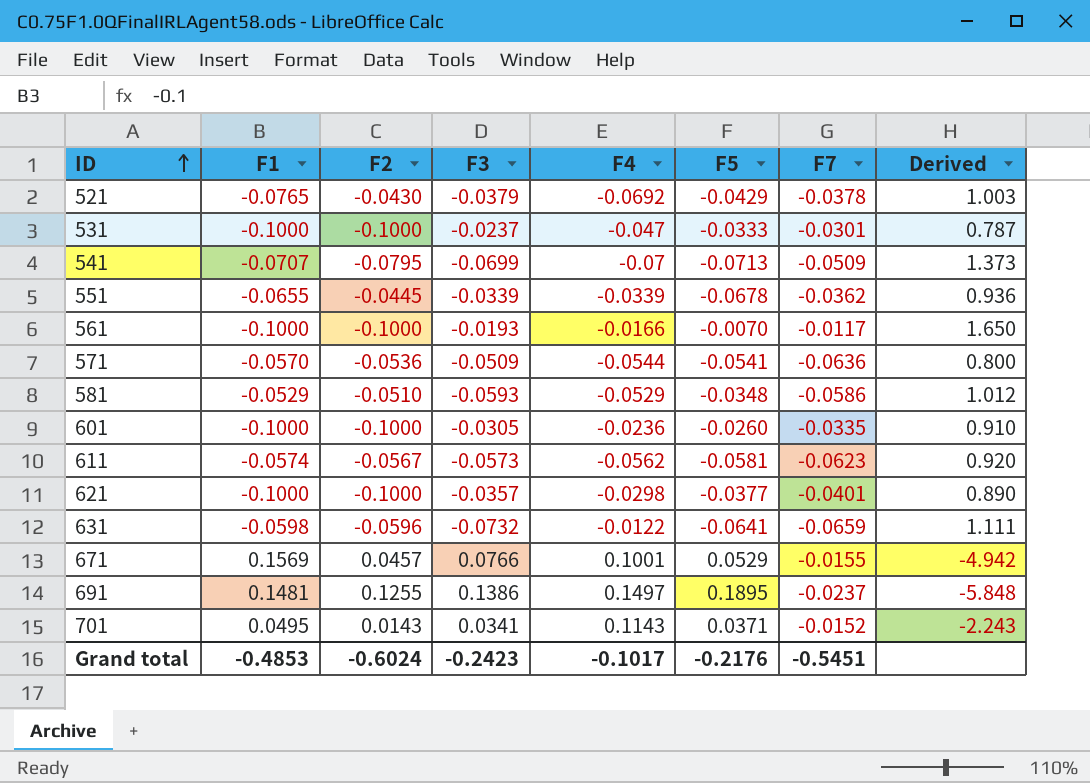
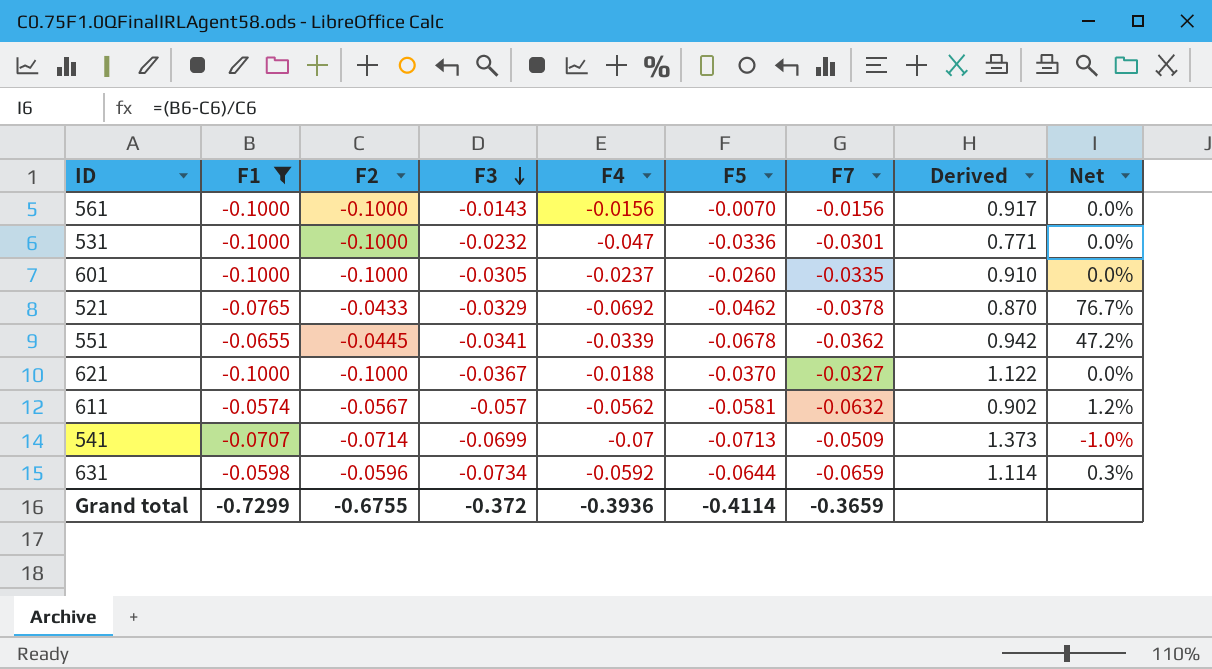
filter: none -> F1 <= -0.0574
row order: ID ascending -> F3 descending
column Net | formula: none -> ([F1] - [F2]) / [F2]
561 | F3: -0.0193 -> -0.0143
561 | F4: -0.0166 -> -0.0156
561 | F7: -0.0117 -> -0.0156
561 | Derived: 1.650 -> 0.917
531 | F3: -0.0237 -> -0.0232
531 | F5: -0.0333 -> -0.0336
531 | Derived: 0.787 -> 0.771
601 | F4: -0.0236 -> -0.0237
521 | F2: -0.0430 -> -0.0433
521 | F3: -0.0379 -> -0.0329
521 | F5: -0.0429 -> -0.0462
521 | Derived: 1.003 -> 0.870
551 | F3: -0.0339 -> -0.0341
551 | Derived: 0.936 -> 0.942
621 | F3: -0.0357 -> -0.0367
621 | F4: -0.0298 -> -0.0188
621 | F5: -0.0377 -> -0.0370
621 | F7: -0.0401 -> -0.0327
621 | Derived: 0.890 -> 1.122
611 | F3: -0.0573 -> -0.057
611 | F7: -0.0623 -> -0.0632
611 | Derived: 0.920 -> 0.902
541 | F2: -0.0795 -> -0.0714
631 | F3: -0.0732 -> -0.0734
631 | F4: -0.0122 -> -0.0592
631 | F5: -0.0641 -> -0.0644
631 | Derived: 1.111 -> 1.114
Grand total | F1: -0.4853 -> -0.7299
Grand total | F2: -0.6024 -> -0.6755
Grand total | F3: -0.2423 -> -0.372
Grand total | F4: -0.1017 -> -0.3936
Grand total | F5: -0.2176 -> -0.4114
Grand total | F7: -0.5451 -> -0.3659

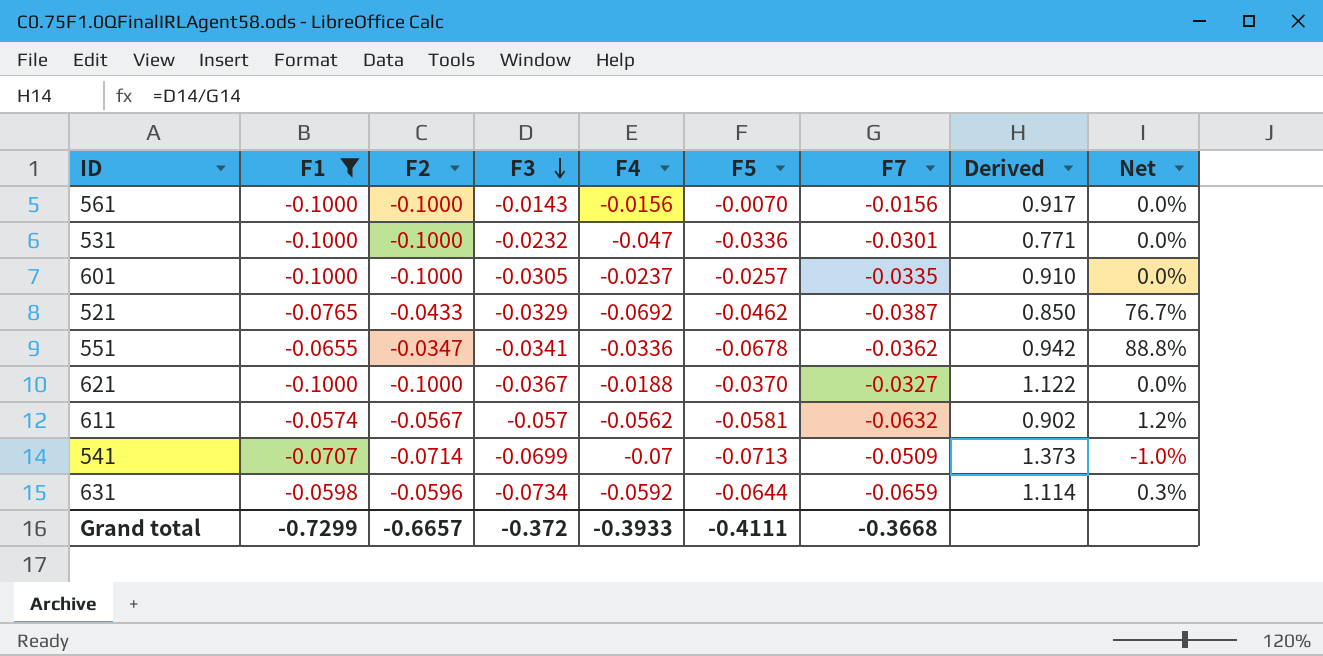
601 | F5: -0.0260 -> -0.0257
521 | F7: -0.0378 -> -0.0387
521 | Derived: 0.870 -> 0.850
551 | F2: -0.0445 -> -0.0347
551 | F4: -0.0339 -> -0.0336
551 | Net: 47.2% -> 88.8%
Grand total | F2: -0.6755 -> -0.6657
Grand total | F4: -0.3936 -> -0.3933
Grand total | F5: -0.4114 -> -0.4111
Grand total | F7: -0.3659 -> -0.3668

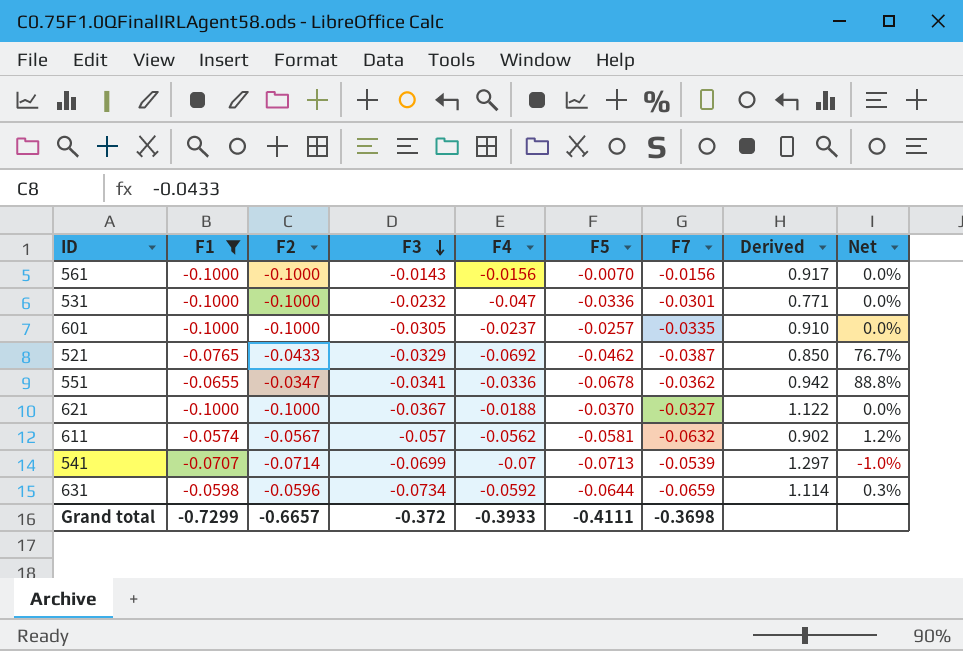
541 | F7: -0.0509 -> -0.0539
541 | Derived: 1.373 -> 1.297
Grand total | F7: -0.3668 -> -0.3698

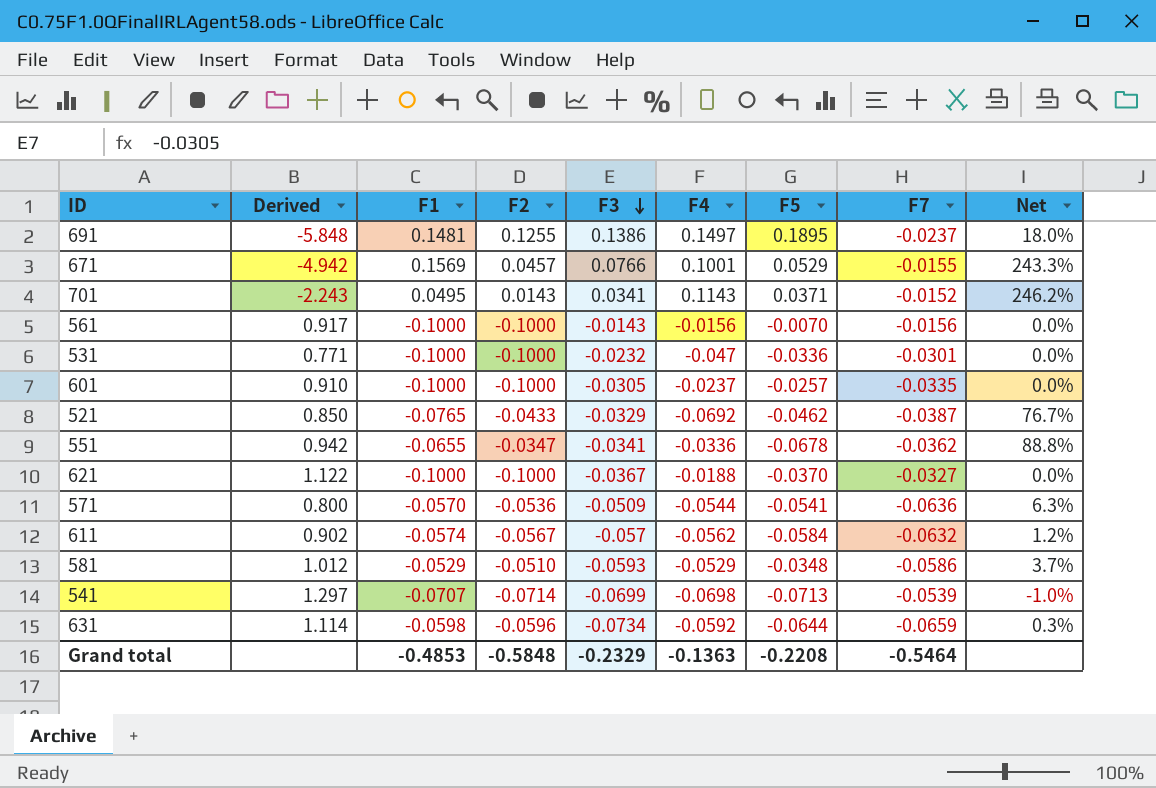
filter: F1 <= -0.0574 -> none
column Derived | position: 8 -> 2
611 | F5: -0.0581 -> -0.0584
541 | F4: -0.07 -> -0.0698
Grand total | F1: -0.7299 -> -0.4853
Grand total | F2: -0.6657 -> -0.5848
Grand total | F3: -0.372 -> -0.2329
Grand total | F4: -0.3933 -> -0.1363
Grand total | F5: -0.4111 -> -0.2208
Grand total | F7: -0.3698 -> -0.5464

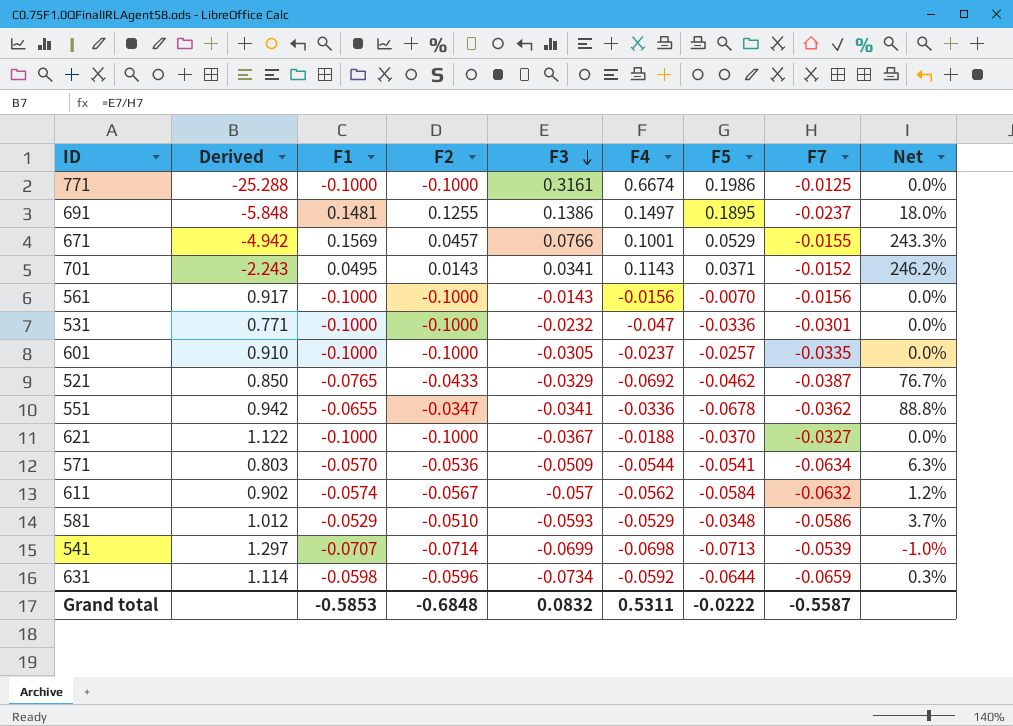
row 771: none -> -25.288 | -0.1000 | -0.1000 | 0.3161 | 0.6674 | 0.1986 | -0.0125 | 0.0%
571 | Derived: 0.800 -> 0.803
571 | F7: -0.0636 -> -0.0634
Grand total | F1: -0.4853 -> -0.5853
Grand total | F2: -0.5848 -> -0.6848
Grand total | F3: -0.2329 -> 0.0832
Grand total | F4: -0.1363 -> 0.5311
Grand total | F5: -0.2208 -> -0.0222
Grand total | F7: -0.5464 -> -0.5587

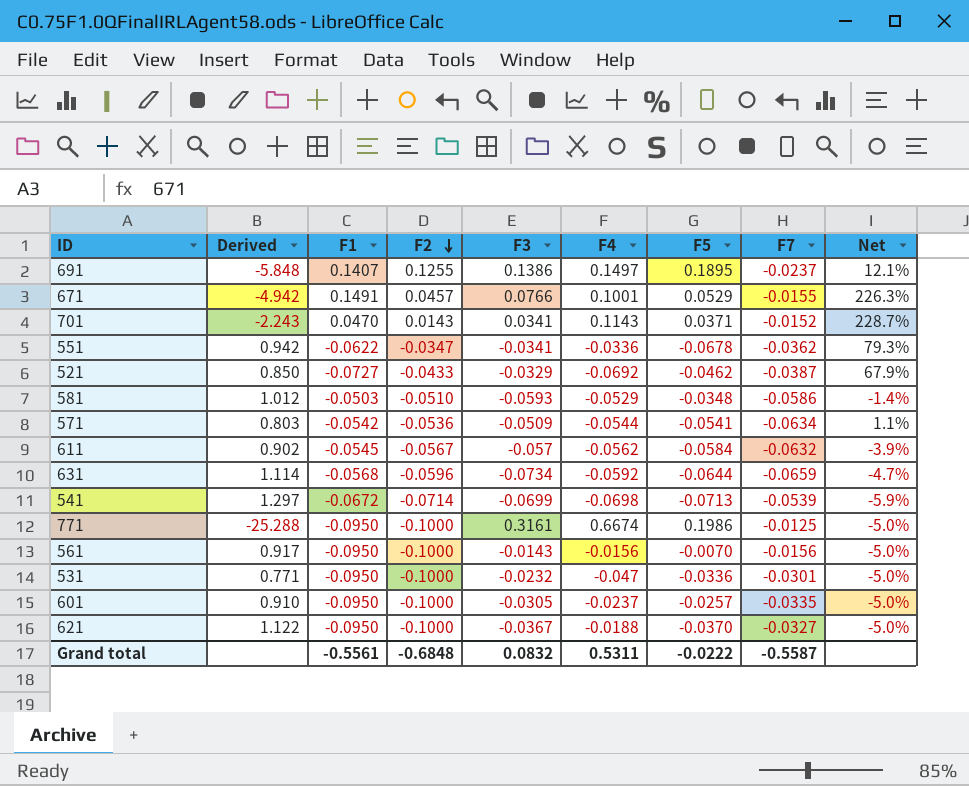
row order: F3 descending -> F2 descending
691 | F1: 0.1481 -> 0.1407
691 | Net: 18.0% -> 12.1%
671 | F1: 0.1569 -> 0.1491
671 | Net: 243.3% -> 226.3%
701 | F1: 0.0495 -> 0.0470
701 | Net: 246.2% -> 228.7%
551 | F1: -0.0655 -> -0.0622
551 | Net: 88.8% -> 79.3%
521 | F1: -0.0765 -> -0.0727
521 | Net: 76.7% -> 67.9%
581 | F1: -0.0529 -> -0.0503
581 | Net: 3.7% -> -1.4%
571 | F1: -0.0570 -> -0.0542
571 | Net: 6.3% -> 1.1%
611 | F1: -0.0574 -> -0.0545
611 | Net: 1.2% -> -3.9%
631 | F1: -0.0598 -> -0.0568
631 | Net: 0.3% -> -4.7%
541 | F1: -0.0707 -> -0.0672
541 | Net: -1.0% -> -5.9%
771 | F1: -0.1000 -> -0.0950
771 | Net: 0.0% -> -5.0%
561 | F1: -0.1000 -> -0.0950
561 | Net: 0.0% -> -5.0%
531 | F1: -0.1000 -> -0.0950
531 | Net: 0.0% -> -5.0%
601 | F1: -0.1000 -> -0.0950
601 | Net: 0.0% -> -5.0%
621 | F1: -0.1000 -> -0.0950
621 | Net: 0.0% -> -5.0%
Grand total | F1: -0.5853 -> -0.5561

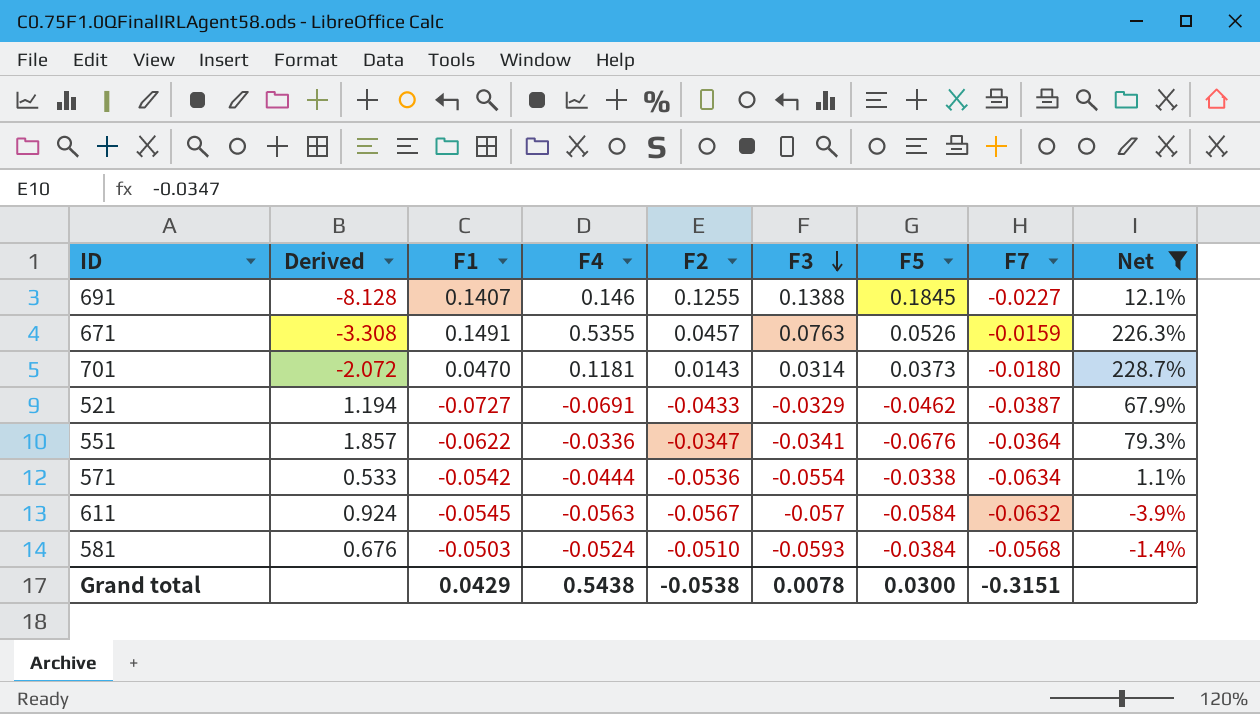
filter: none -> Net >= -3.9%
row order: F2 descending -> F3 descending
column Derived | formula: [F3] / [F7] -> [F5] / [F7]
column F4 | position: 6 -> 4
691 | F4: 0.1497 -> 0.146
691 | F3: 0.1386 -> 0.1388
691 | F5: 0.1895 -> 0.1845
691 | F7: -0.0237 -> -0.0227
671 | F4: 0.1001 -> 0.5355
671 | F3: 0.0766 -> 0.0763
671 | F5: 0.0529 -> 0.0526
671 | F7: -0.0155 -> -0.0159
701 | F4: 0.1143 -> 0.1181
701 | F3: 0.0341 -> 0.0314
701 | F5: 0.0371 -> 0.0373
701 | F7: -0.0152 -> -0.0180
521 | F4: -0.0692 -> -0.0691
551 | F5: -0.0678 -> -0.0676
551 | F7: -0.0362 -> -0.0364
571 | F4: -0.0544 -> -0.0444
571 | F3: -0.0509 -> -0.0554
571 | F5: -0.0541 -> -0.0338
611 | F4: -0.0562 -> -0.0563
581 | F4: -0.0529 -> -0.0524
581 | F5: -0.0348 -> -0.0384
581 | F7: -0.0586 -> -0.0568
Grand total | F1: -0.5561 -> 0.0429
Grand total | F4: 0.5311 -> 0.5438
Grand total | F2: -0.6848 -> -0.0538
Grand total | F3: 0.0832 -> 0.0078
Grand total | F5: -0.0222 -> 0.0300
Grand total | F7: -0.5587 -> -0.3151

